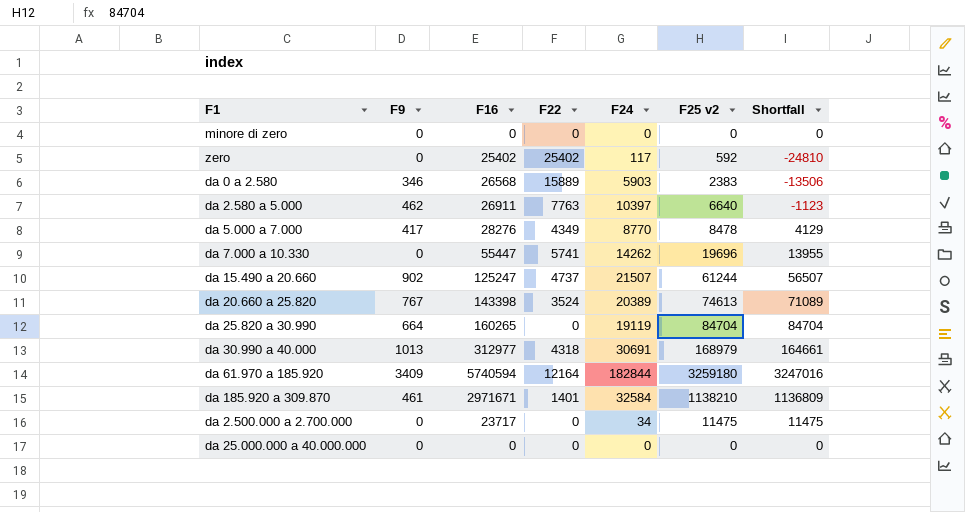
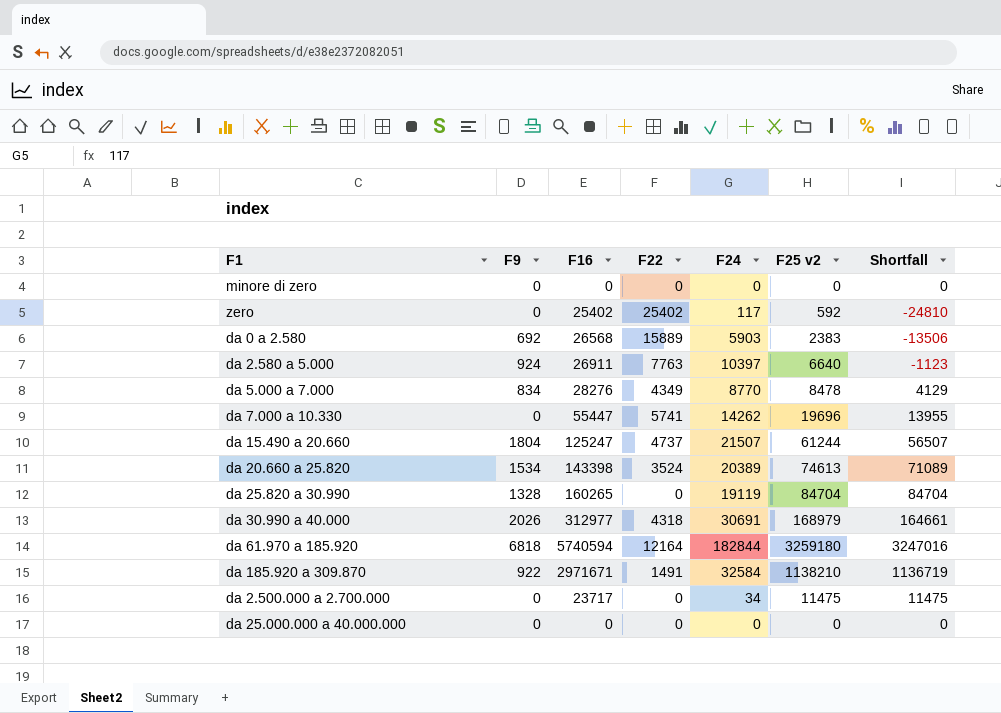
da 0 a 2.580 | F9: 346 -> 692
da 2.580 a 5.000 | F9: 462 -> 924
da 5.000 a 7.000 | F9: 417 -> 834
da 15.490 a 20.660 | F9: 902 -> 1804
da 20.660 a 25.820 | F9: 767 -> 1534
da 25.820 a 30.990 | F9: 664 -> 1328
da 30.990 a 40.000 | F9: 1013 -> 2026
da 61.970 a 185.920 | F9: 3409 -> 6818
da 185.920 a 309.870 | F9: 461 -> 922
da 185.920 a 309.870 | F22: 1401 -> 1491
da 185.920 a 309.870 | Shortfall: 1136809 -> 1136719

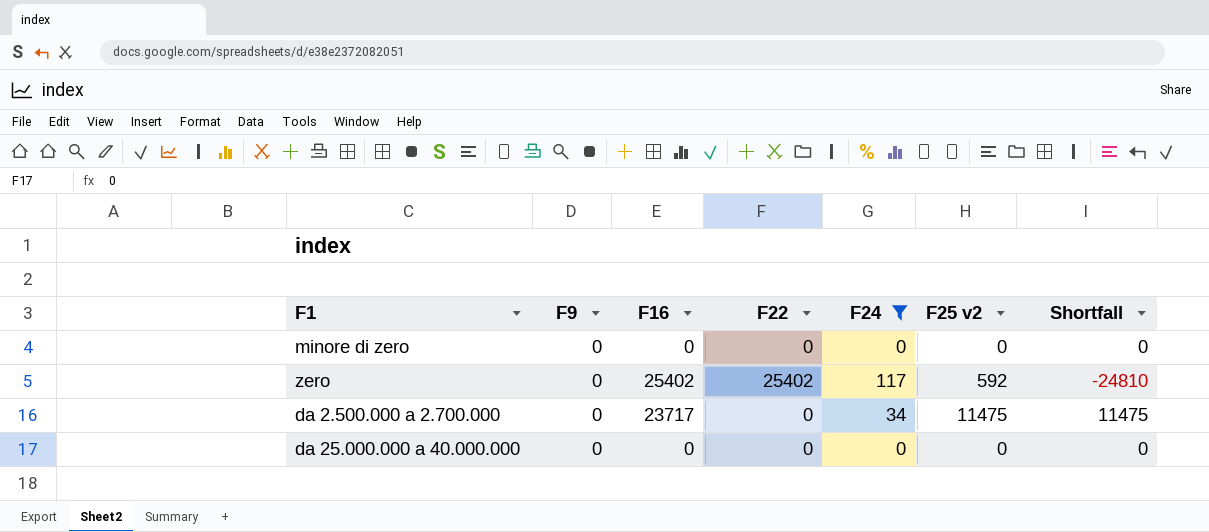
filter: none -> F24 <= 117

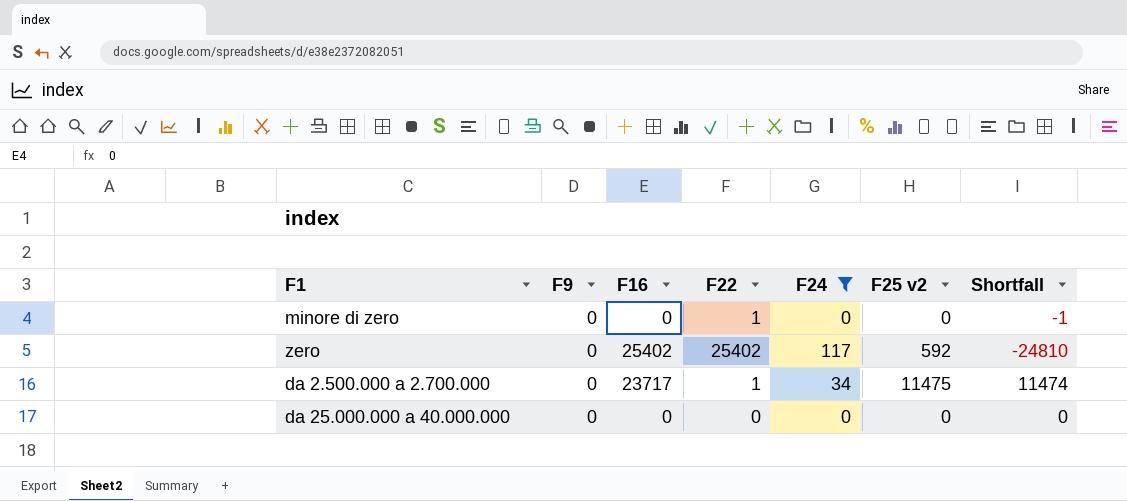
minore di zero | F22: 0 -> 1
minore di zero | Shortfall: 0 -> -1
da 2.500.000 a 2.700.000 | F22: 0 -> 1
da 2.500.000 a 2.700.000 | Shortfall: 11475 -> 11474

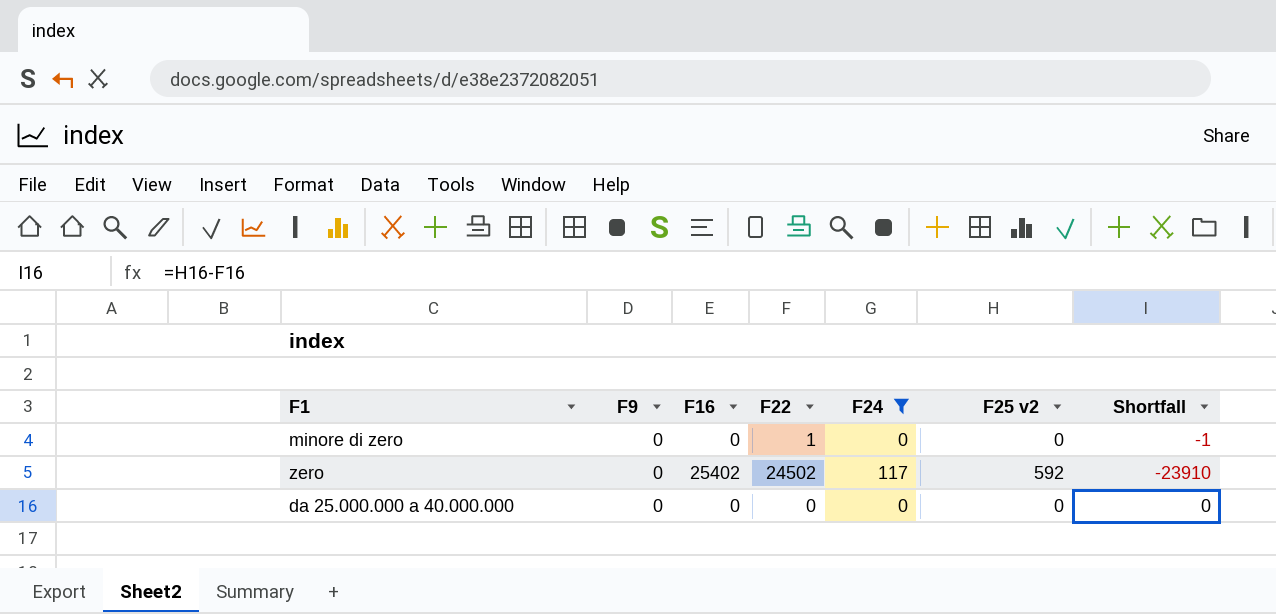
row da 2.500.000 a 2.700.000: 0 | 23717 | 1 | 34 | 11475 | 11474 -> none
zero | F22: 25402 -> 24502
zero | Shortfall: -24810 -> -23910

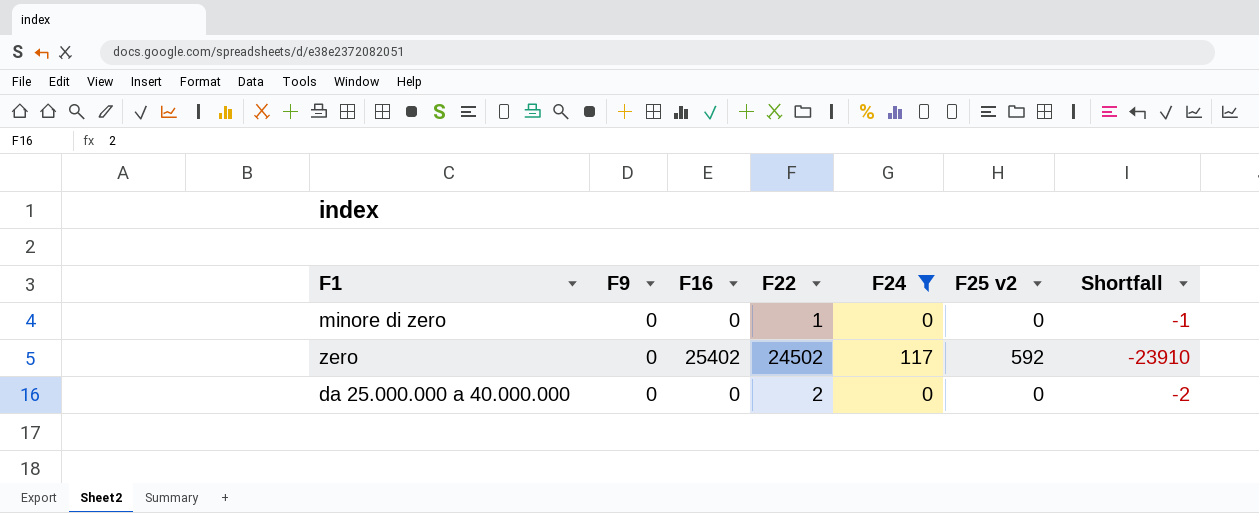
da 25.000.000 a 40.000.000 | F22: 0 -> 2
da 25.000.000 a 40.000.000 | Shortfall: 0 -> -2

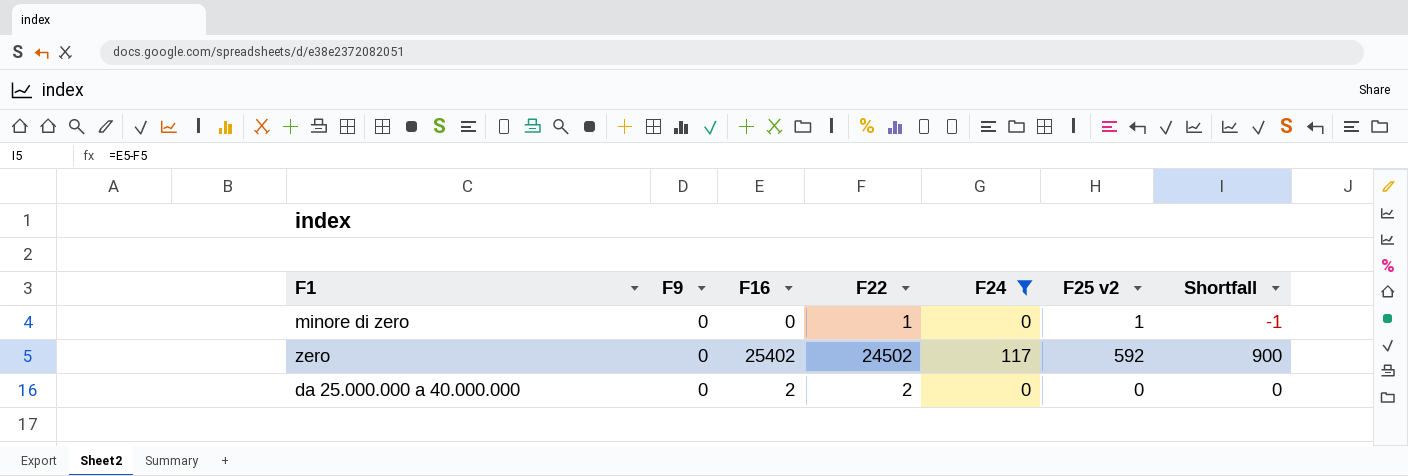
column Shortfall | formula: [F25 v2] - [F22] -> [F16] - [F22]
minore di zero | F25 v2: 0 -> 1
da 25.000.000 a 40.000.000 | F16: 0 -> 2

